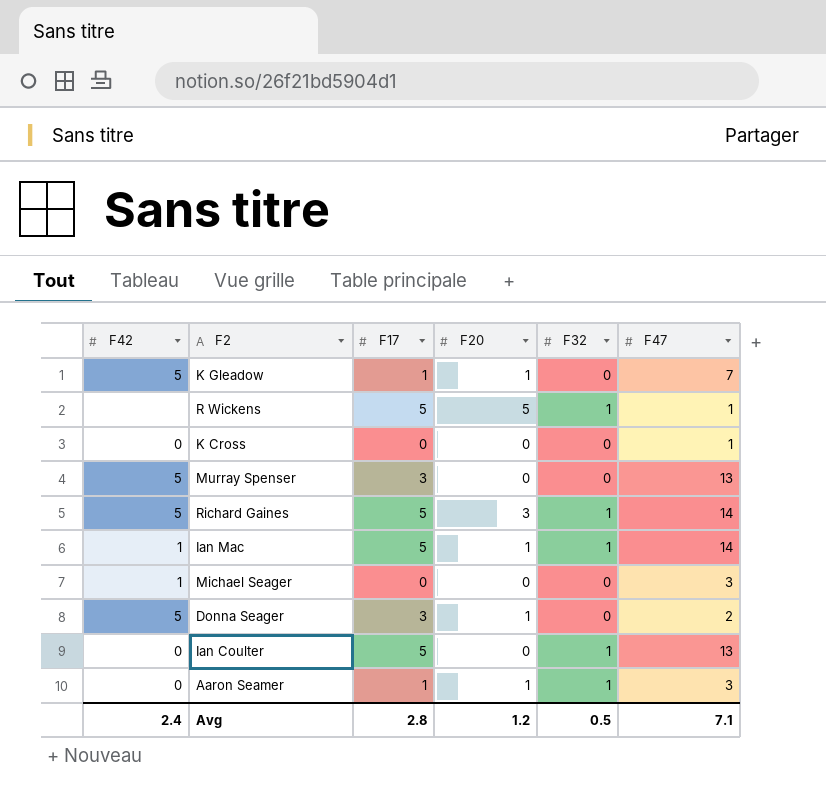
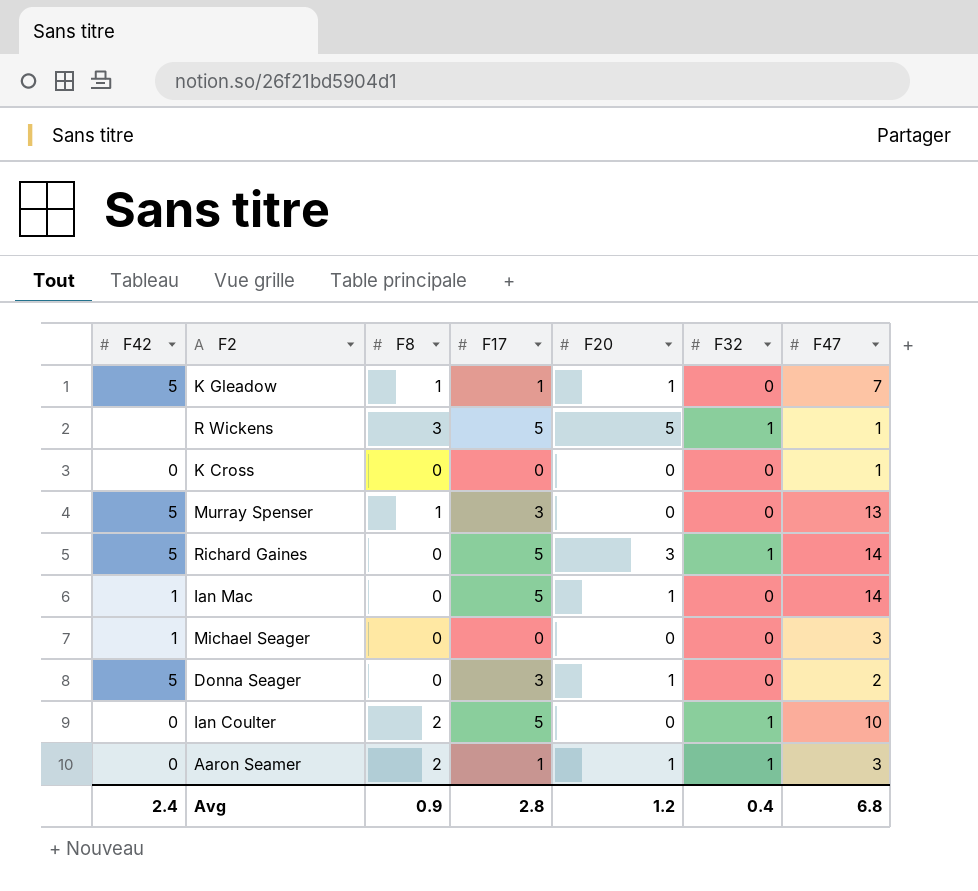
column F8 | position: none -> 3
Ian Mac | F32: 1 -> 0
Ian Coulter | F47: 13 -> 10
Avg | F32: 0.5 -> 0.4
Avg | F47: 7.1 -> 6.8

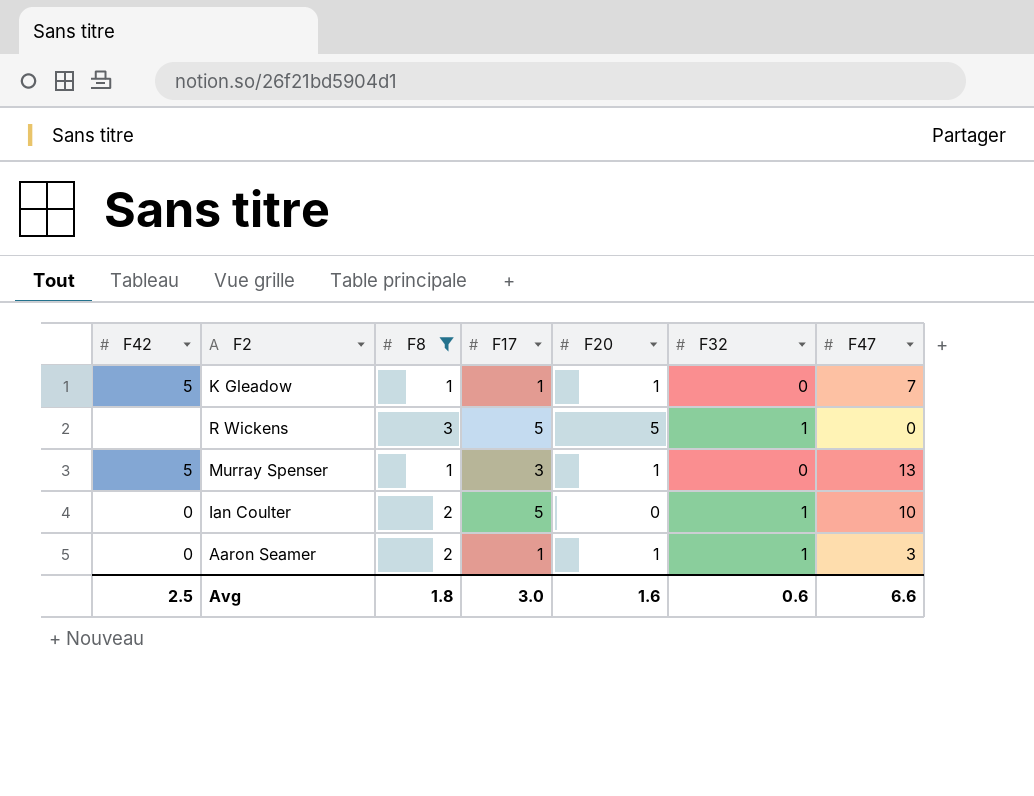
filter: none -> F8 != 0
R Wickens | F47: 1 -> 0
Murray Spenser | F20: 0 -> 1
Avg | F42: 2.4 -> 2.5
Avg | F8: 0.9 -> 1.8
Avg | F17: 2.8 -> 3.0
Avg | F20: 1.2 -> 1.6
Avg | F32: 0.4 -> 0.6
Avg | F47: 6.8 -> 6.6

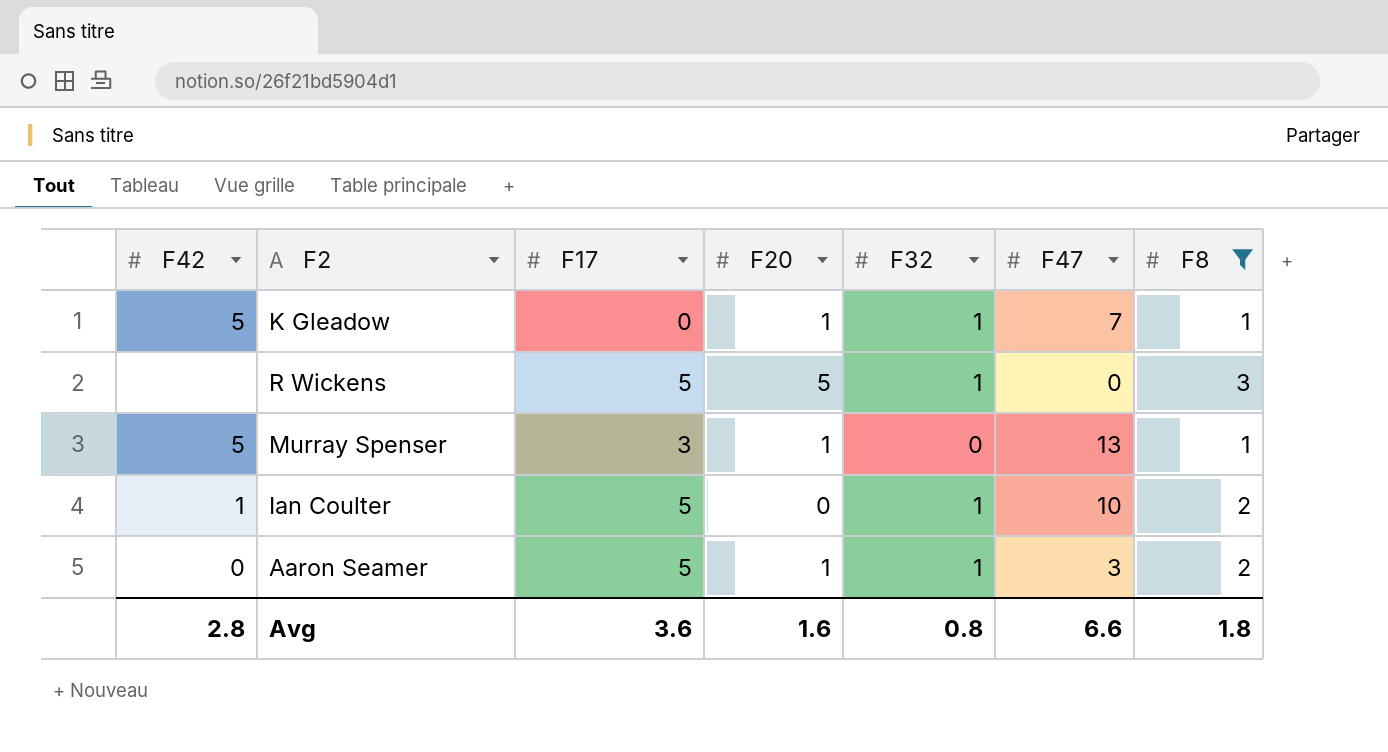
column F8 | position: 3 -> 7
K Gleadow | F17: 1 -> 0
K Gleadow | F32: 0 -> 1
Ian Coulter | F42: 0 -> 1
Aaron Seamer | F17: 1 -> 5
Avg | F42: 2.5 -> 2.8
Avg | F17: 3.0 -> 3.6
Avg | F32: 0.6 -> 0.8

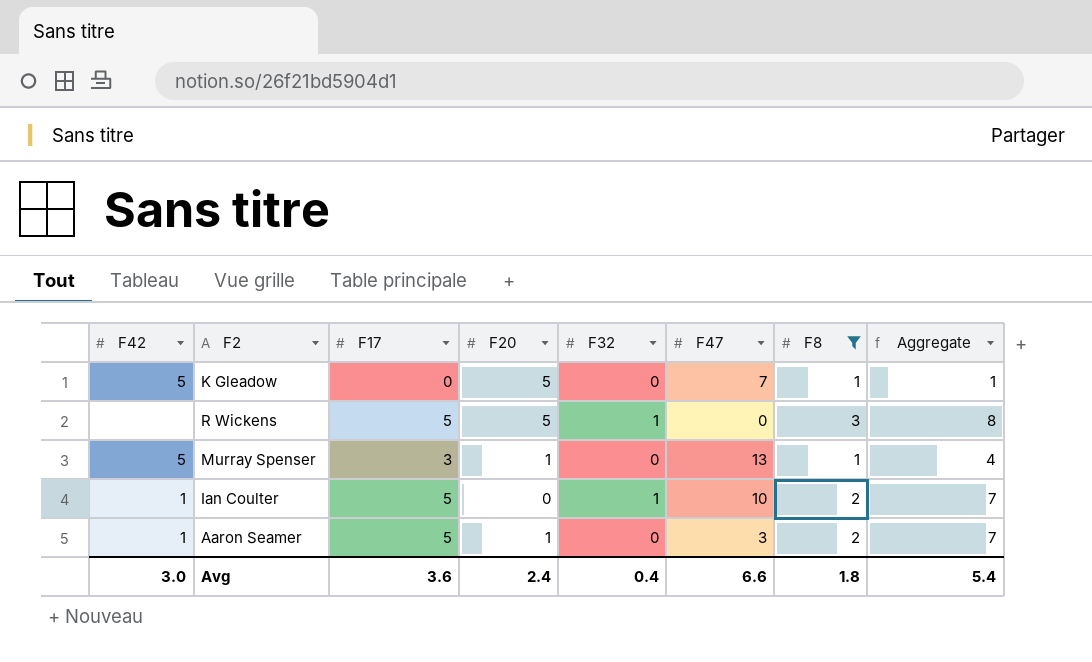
column Aggregate | formula: none -> [F17] + [F8]
K Gleadow | F20: 1 -> 5
K Gleadow | F32: 1 -> 0
Aaron Seamer | F42: 0 -> 1
Aaron Seamer | F32: 1 -> 0
Avg | F42: 2.8 -> 3.0
Avg | F20: 1.6 -> 2.4
Avg | F32: 0.8 -> 0.4

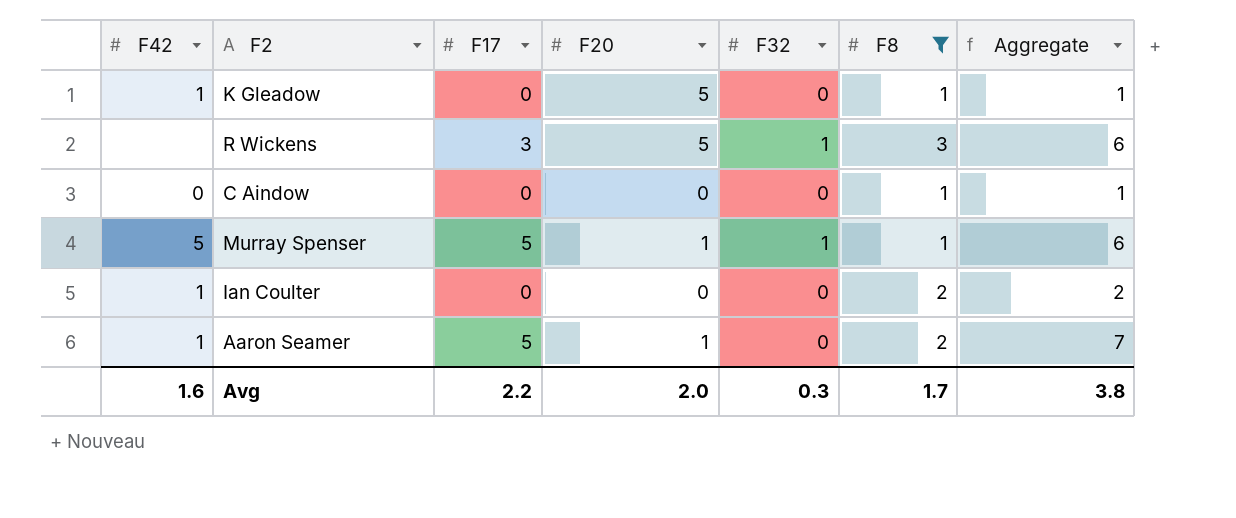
column F47 | position: 6 -> none
K Gleadow | F42: 5 -> 1
R Wickens | F17: 5 -> 3
R Wickens | Aggregate: 8 -> 6
row C Aindow: none -> 0 | 0 | 0 | 0 | 1 | 1
Murray Spenser | F17: 3 -> 5
Murray Spenser | F32: 0 -> 1
Murray Spenser | Aggregate: 4 -> 6
Ian Coulter | F17: 5 -> 0
Ian Coulter | F32: 1 -> 0
Ian Coulter | Aggregate: 7 -> 2
Avg | F42: 3.0 -> 1.6
Avg | F17: 3.6 -> 2.2
Avg | F20: 2.4 -> 2.0
Avg | F32: 0.4 -> 0.3
Avg | F8: 1.8 -> 1.7
Avg | Aggregate: 5.4 -> 3.8

